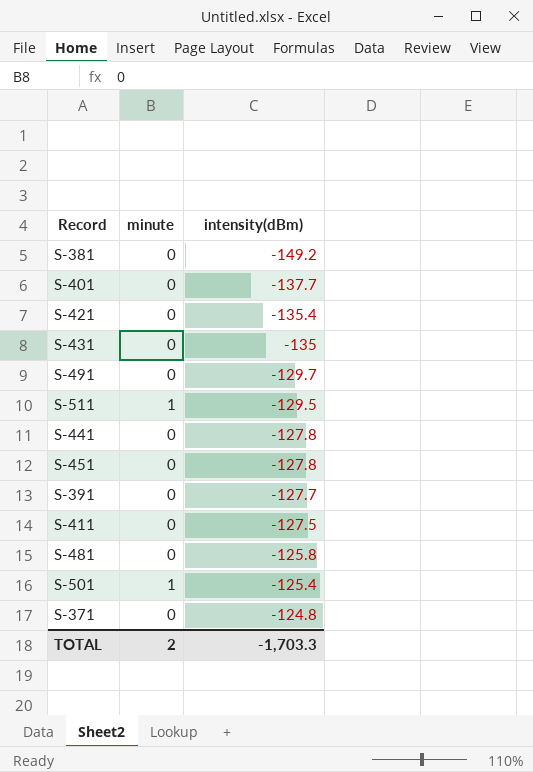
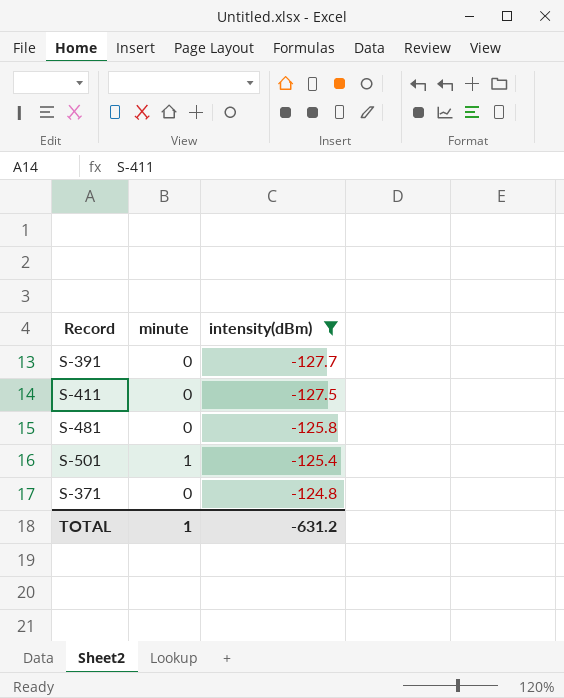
filter: none -> intensity(dBm) >= -127.7
TOTAL | minute: 2 -> 1
TOTAL | intensity(dBm): -1,703.3 -> -631.2

